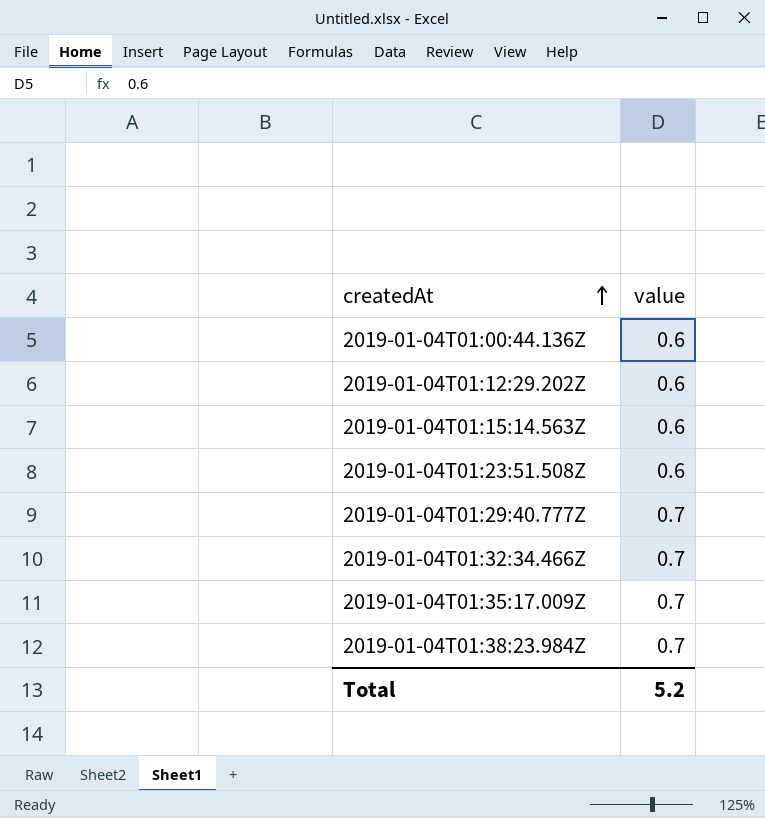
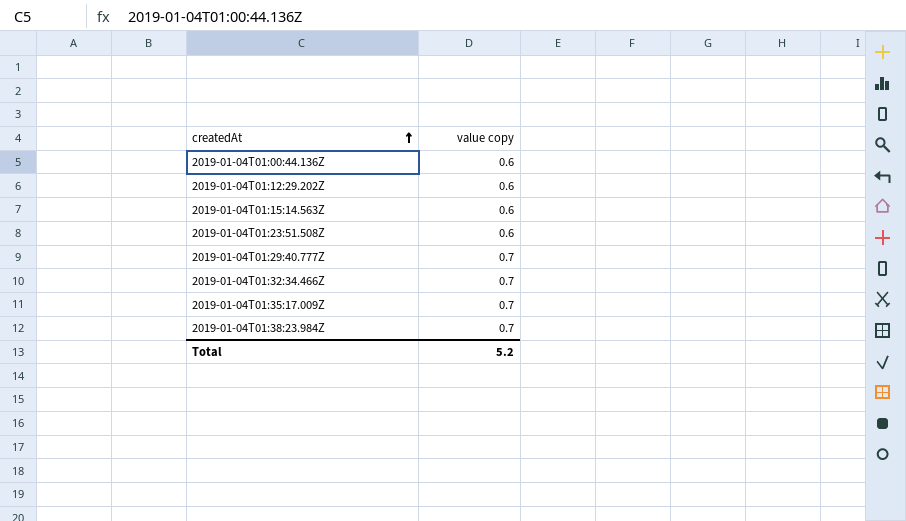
column name: value -> value copy

